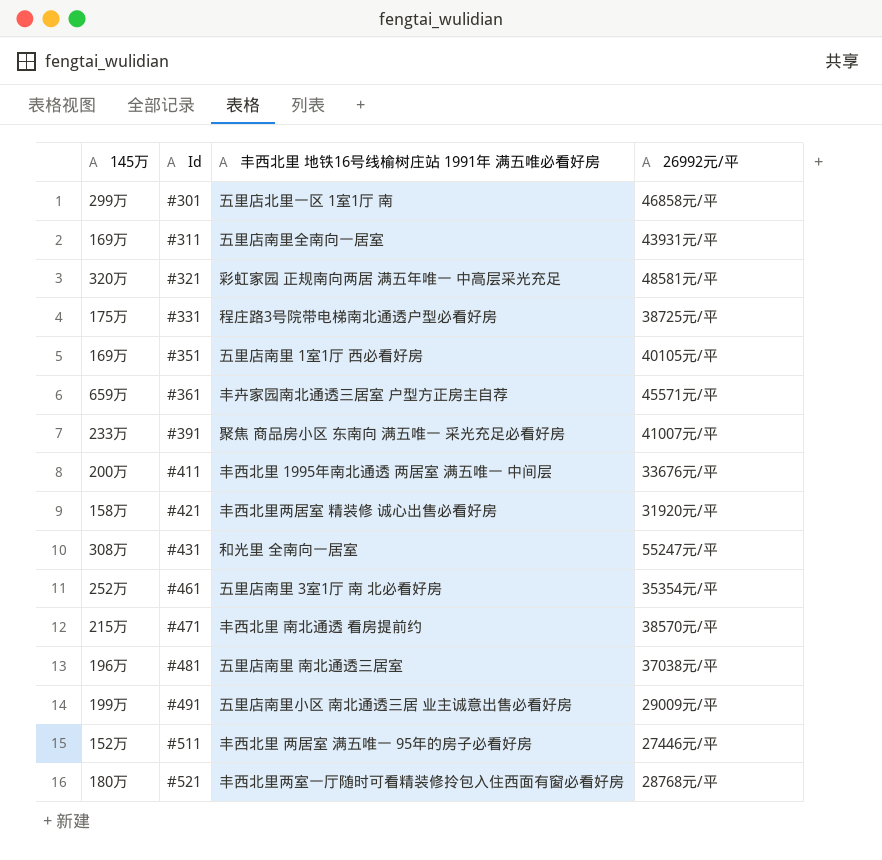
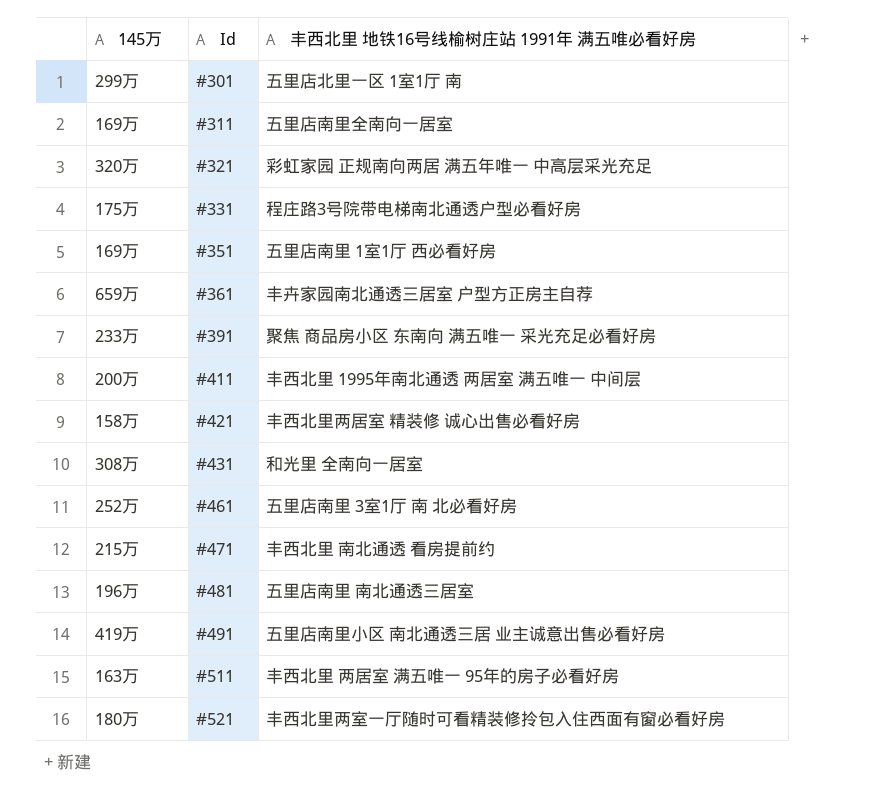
column 26992元/平 | position: 4 -> none
#491 | 145万: 199万 -> 419万
#511 | 145万: 152万 -> 163万

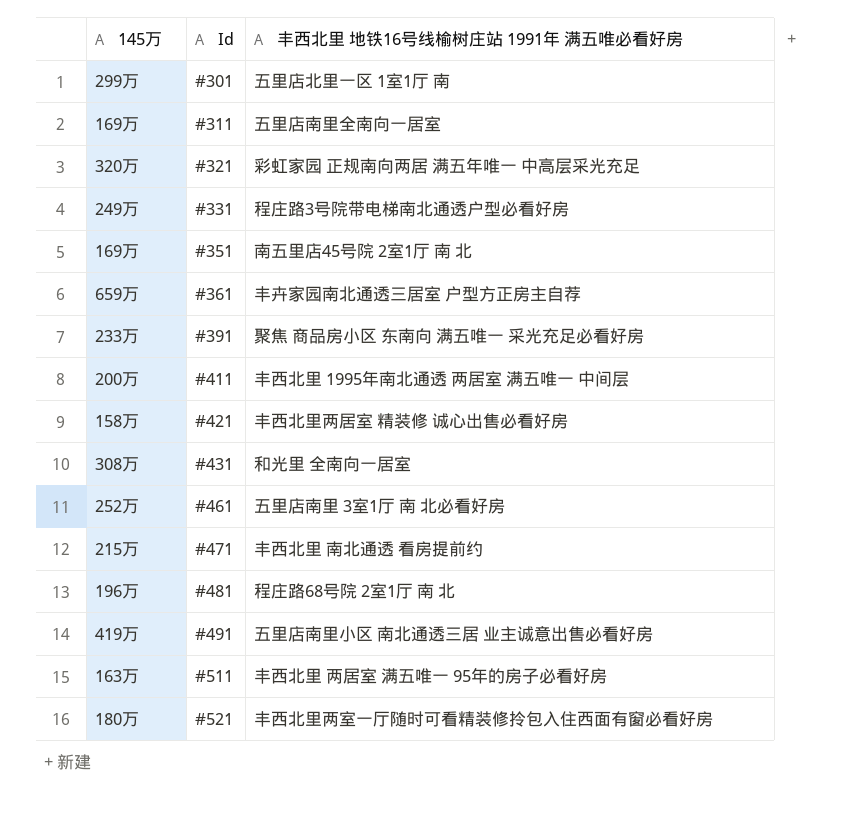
#331 | 145万: 175万 -> 249万
#351 | 丰西北里 地铁16号线榆树庄站 1991年 满五唯必看好房: 五里店南里 1室1厅 西必看好房 -> 南五里店45号院 2室1厅 南 北
#481 | 丰西北里 地铁16号线榆树庄站 1991年 满五唯必看好房: 五里店南里 南北通透三居室 -> 程庄路68号院 2室1厅 南 北

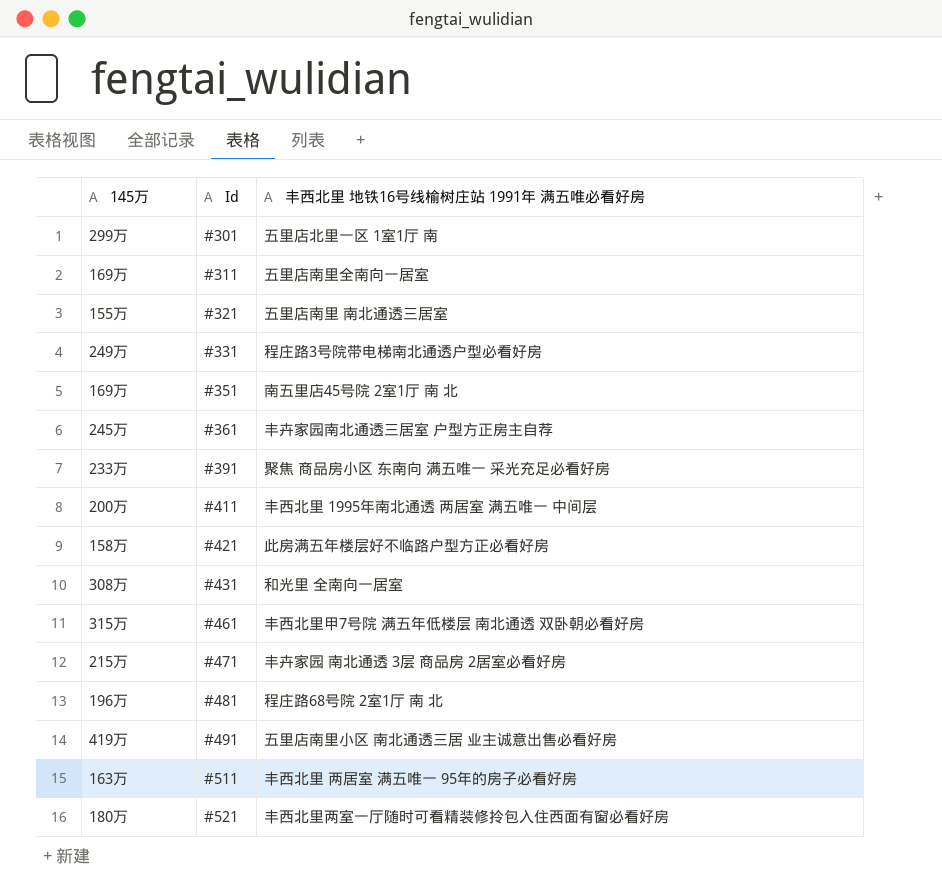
#321 | 145万: 320万 -> 155万
#321 | 丰西北里 地铁16号线榆树庄站 1991年 满五唯必看好房: 彩虹家园 正规南向两居 满五年唯一 中高层采光充足 -> 五里店南里 南北通透三居室
#361 | 145万: 659万 -> 245万
#421 | 丰西北里 地铁16号线榆树庄站 1991年 满五唯必看好房: 丰西北里两居室 精装修 诚心出售必看好房 -> 此房满五年楼层好不临路户型方正必看好房
#461 | 145万: 252万 -> 315万
#461 | 丰西北里 地铁16号线榆树庄站 1991年 满五唯必看好房: 五里店南里 3室1厅 南 北必看好房 -> 丰西北里甲7号院 满五年低楼层 南北通透 双卧朝必看好房
#471 | 丰西北里 地铁16号线榆树庄站 1991年 满五唯必看好房: 丰西北里 南北通透 看房提前约 -> 丰卉家园 南北通透 3层 商品房 2居室必看好房

